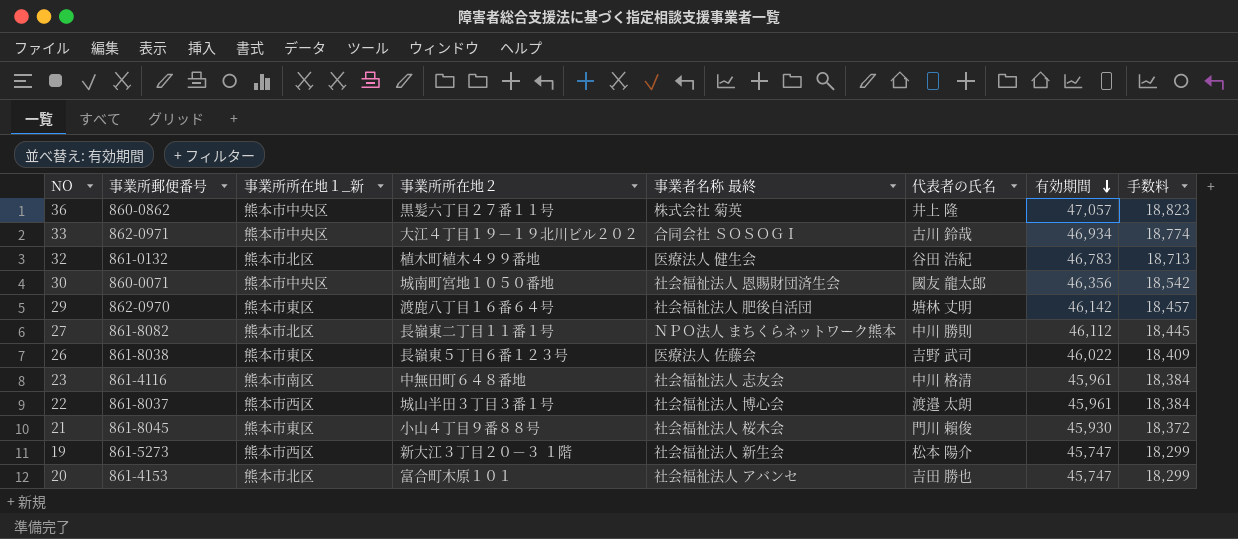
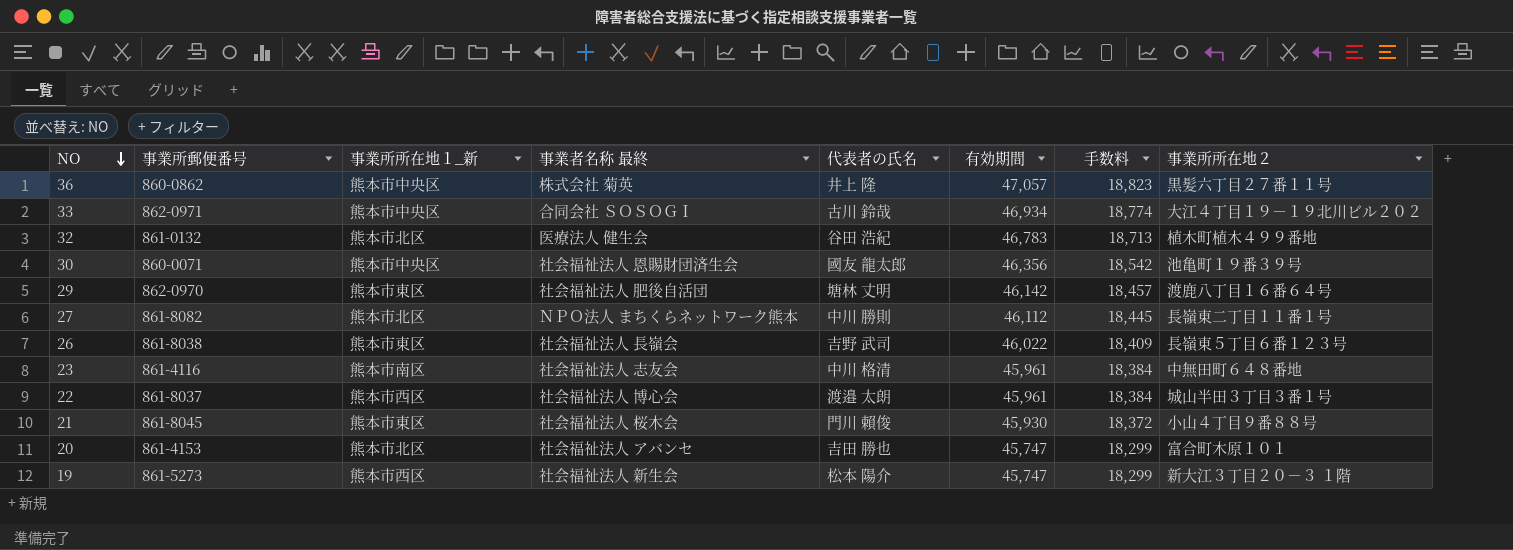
row order: 有効期間 descending -> NO descending
column 事業所所在地２ | position: 4 -> 8
30 | 事業所所在地２: 城南町宮地１０５０番地 -> 池亀町１９番３９号
26 | 事業者名称 最終: 医療法人 佐藤会 -> 社会福祉法人 長嶺会

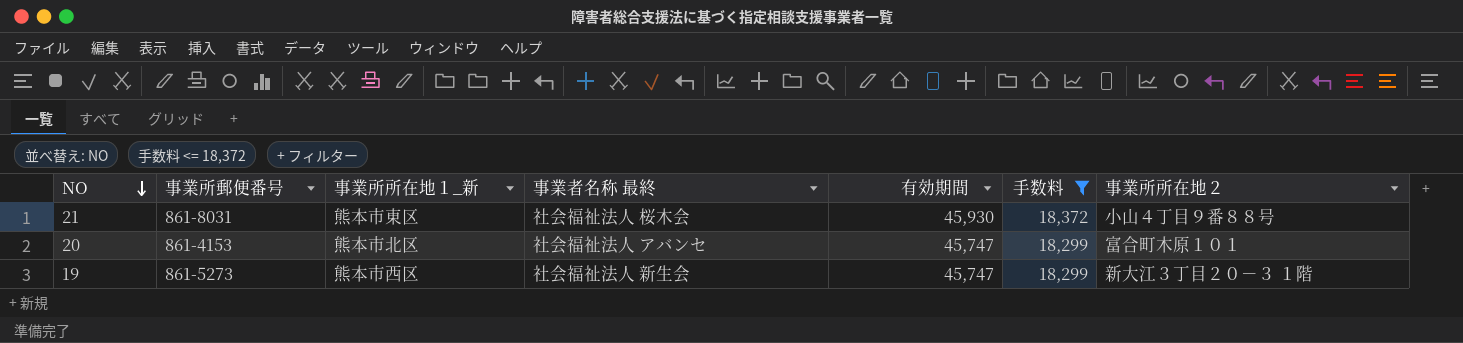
filter: none -> 手数料 <= 18,372
column 代表者の氏名 | position: 5 -> none
21 | 事業所郵便番号: 861-8045 -> 861-8031

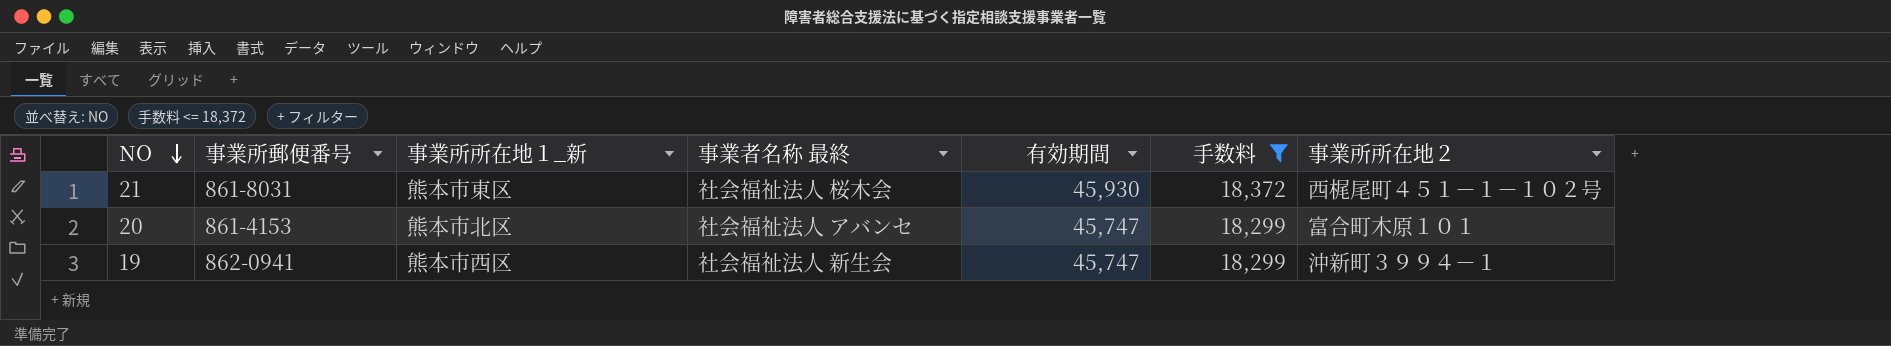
21 | 事業所所在地２: 小山４丁目９番８８号 -> 西梶尾町４５１－１－１０２号
19 | 事業所郵便番号: 861-5273 -> 862-0941
19 | 事業所所在地２: 新大江３丁目２０－３ １階 -> 沖新町３９９４－１

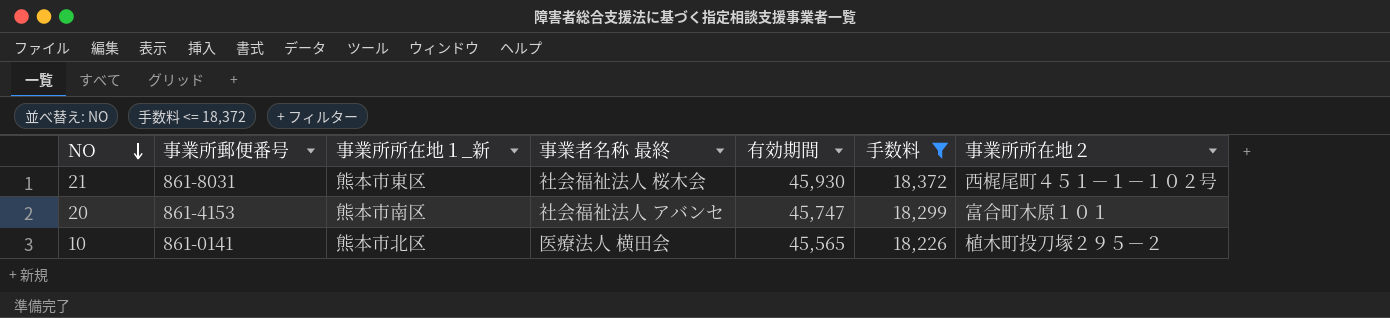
row 19: 862-0941 | 熊本市西区 | 社会福祉法人 新生会 | 45,747 | 18,299 | 沖新町３９９４－１ -> none
20 | 事業所所在地１_新: 熊本市北区 -> 熊本市南区
row 10: none -> 861-0141 | 熊本市北区 | 医療法人 横田会 | 45,565 | 18,226 | 植木町投刀塚２９５－２

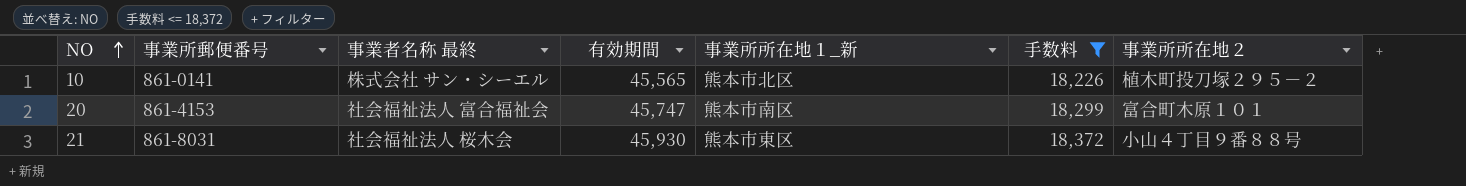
row order: NO descending -> NO ascending
column 事業所所在地１_新 | position: 3 -> 5
10 | 事業者名称 最終: 医療法人 横田会 -> 株式会社 サン・シーエル
20 | 事業者名称 最終: 社会福祉法人 アバンセ -> 社会福祉法人 富合福祉会
21 | 事業所所在地２: 西梶尾町４５１－１－１０２号 -> 小山４丁目９番８８号

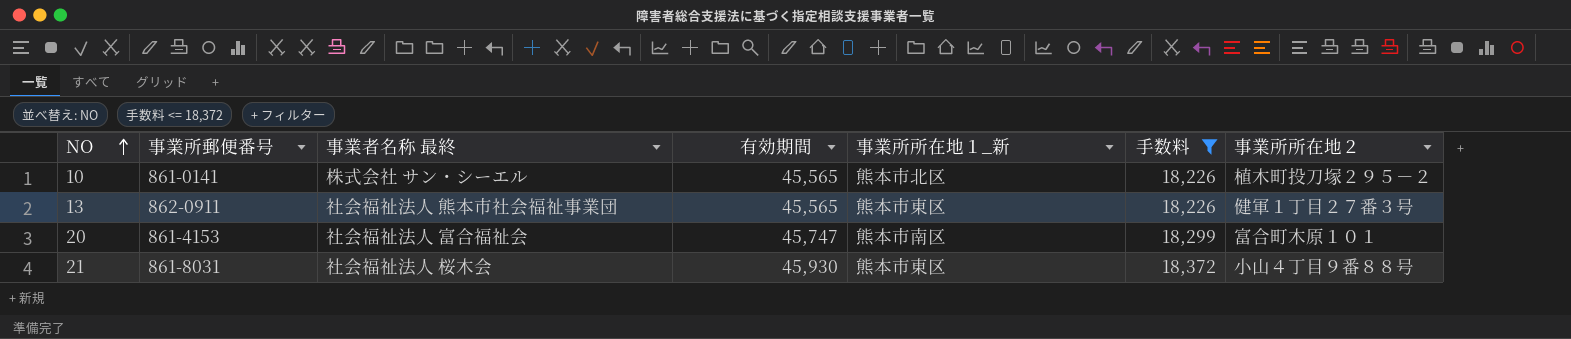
row 13: none -> 862-0911 | 社会福祉法人 熊本市社会福祉事業団 | 45,565 | 熊本市東区 | 18,226 | 健軍１丁目２７番３号

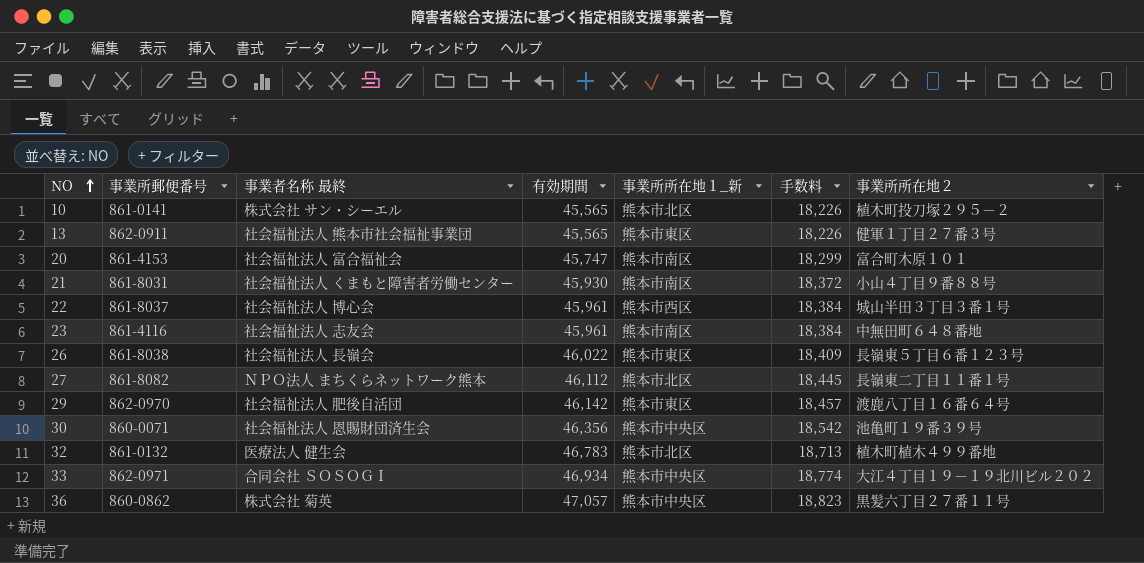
filter: 手数料 <= 18,372 -> none
21 | 事業者名称 最終: 社会福祉法人 桜木会 -> 社会福祉法人 くまもと障害者労働センター
21 | 事業所所在地１_新: 熊本市東区 -> 熊本市南区

